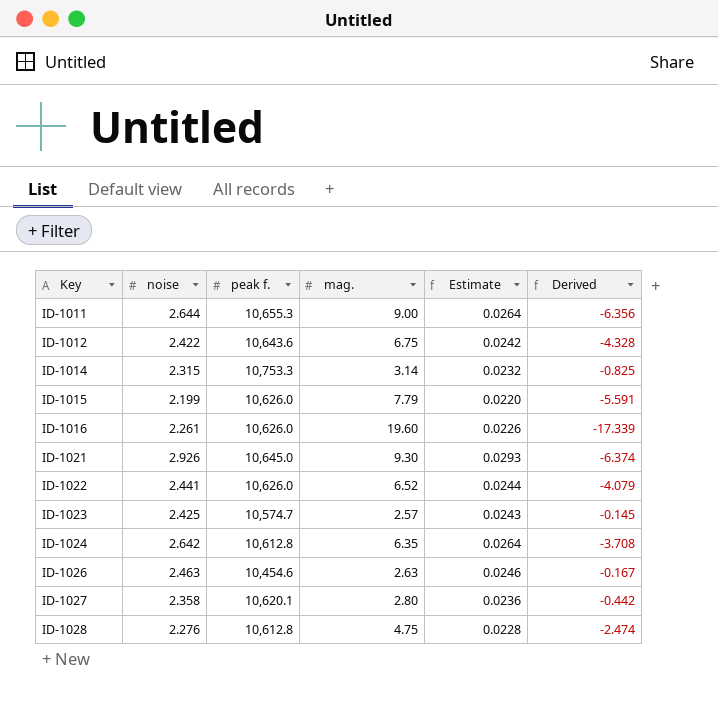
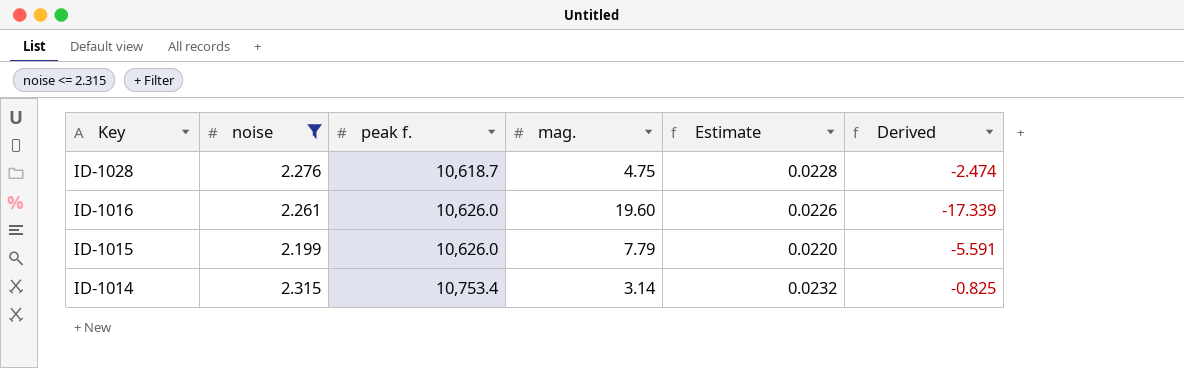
filter: none -> noise <= 2.315
row order: Key ascending -> Key descending
ID-1028 | peak f.: 10,612.8 -> 10,618.7
ID-1014 | peak f.: 10,753.3 -> 10,753.4

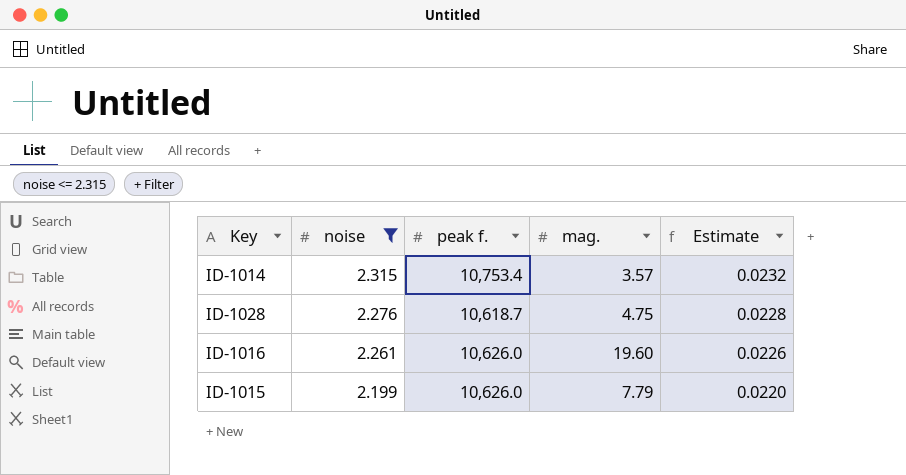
row order: Key descending -> noise descending
column Derived | formula: [noise] - [mag.] -> none
ID-1014 | mag.: 3.14 -> 3.57

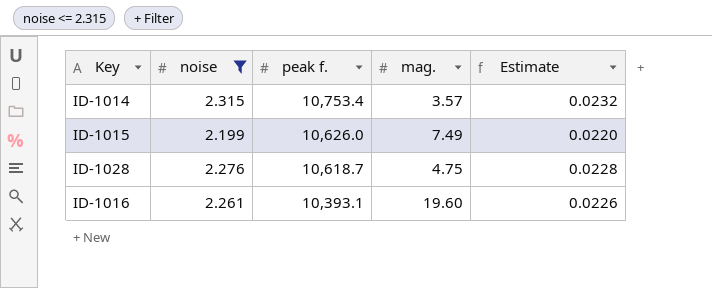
row order: noise descending -> peak f. descending
ID-1015 | mag.: 7.79 -> 7.49
ID-1016 | peak f.: 10,626.0 -> 10,393.1

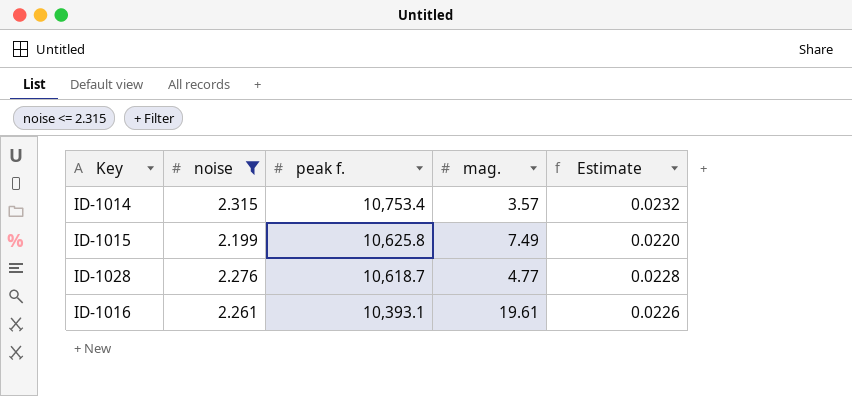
ID-1015 | peak f.: 10,626.0 -> 10,625.8
ID-1028 | mag.: 4.75 -> 4.77
ID-1016 | mag.: 19.60 -> 19.61

